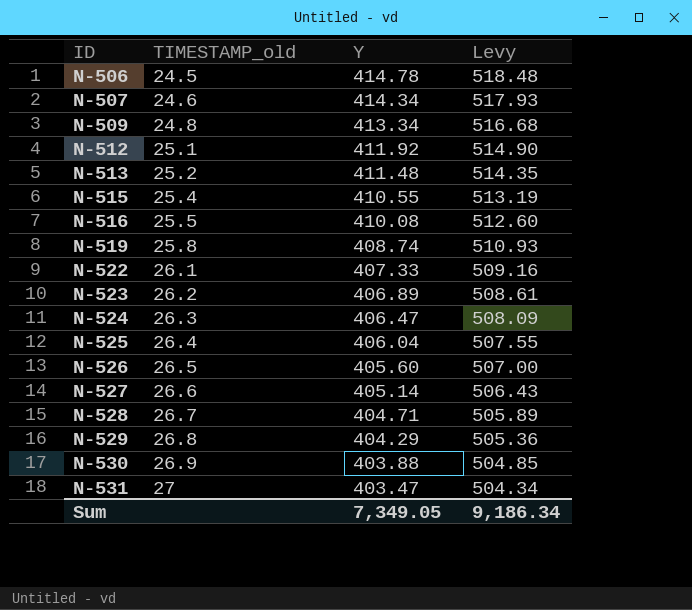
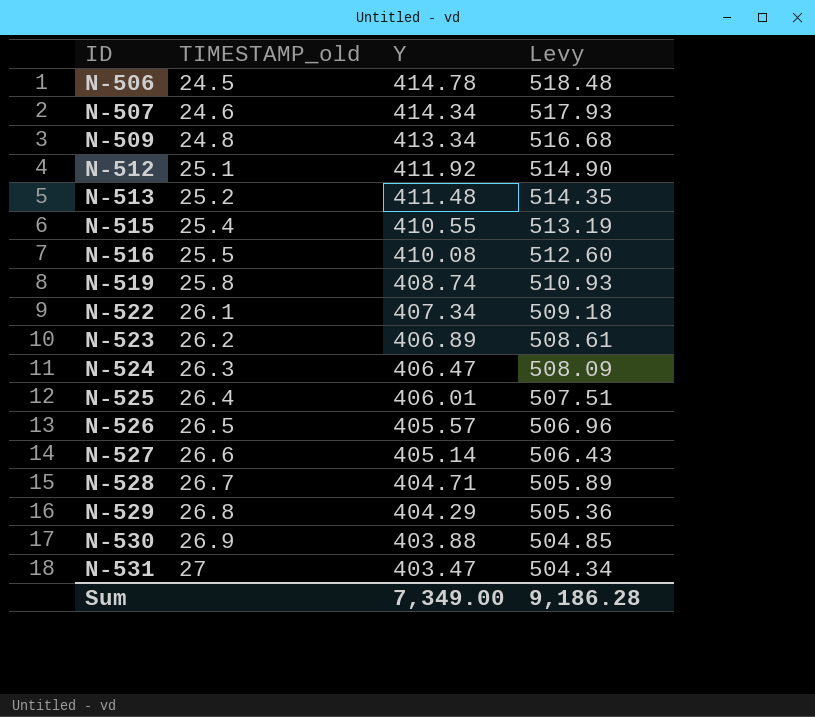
N-522 | Y: 407.33 -> 407.34
N-522 | Levy: 509.16 -> 509.18
N-525 | Y: 406.04 -> 406.01
N-525 | Levy: 507.55 -> 507.51
N-526 | Y: 405.60 -> 405.57
N-526 | Levy: 507.00 -> 506.96
Sum | Y: 7,349.05 -> 7,349.00
Sum | Levy: 9,186.34 -> 9,186.28

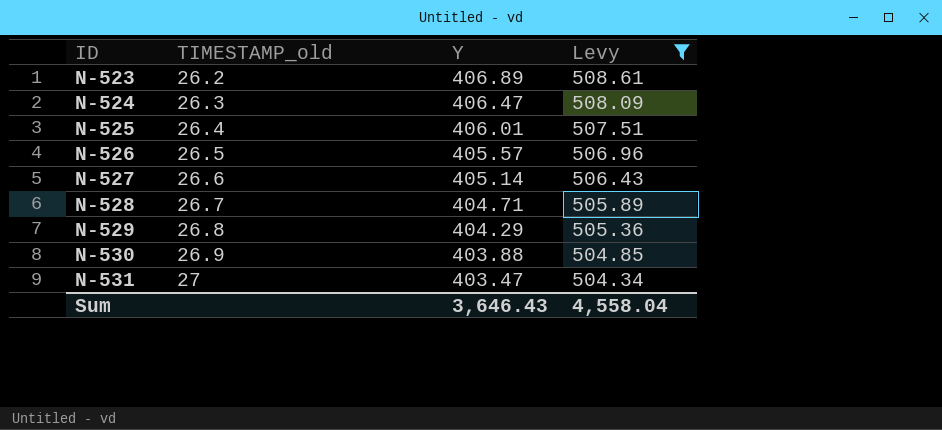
filter: none -> Levy <= 508.61
Sum | Y: 7,349.00 -> 3,646.43
Sum | Levy: 9,186.28 -> 4,558.04

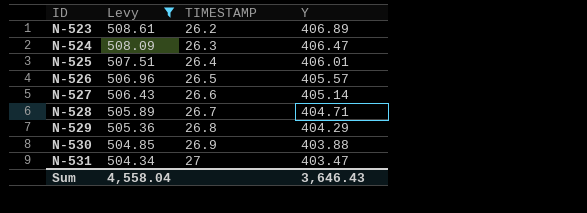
column Levy | position: 4 -> 2
column name: TIMESTAMP_old -> TIMESTAMP

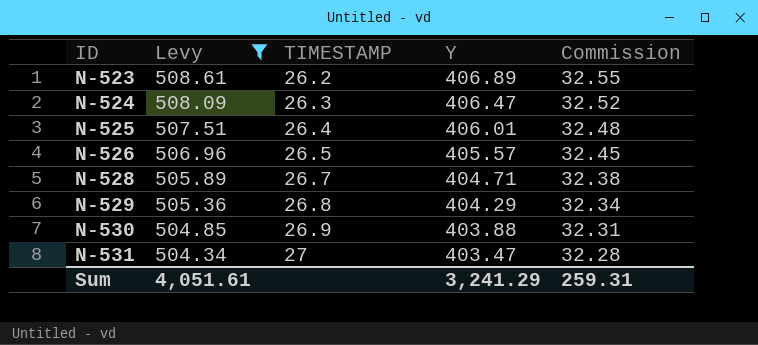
column Commission | formula: none -> [Y] * 0.08
row N-527: 506.43 | 26.6 | 405.14 -> none
Sum | Levy: 4,558.04 -> 4,051.61
Sum | Y: 3,646.43 -> 3,241.29

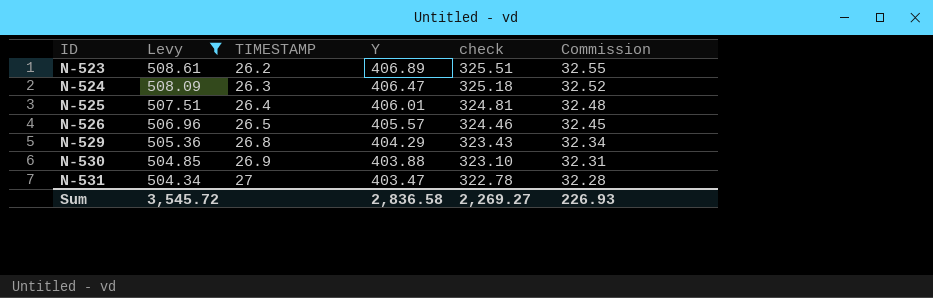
column check | formula: none -> [Y] * 0.8
row N-528: 505.89 | 26.7 | 404.71 | 32.38 -> none
Sum | Levy: 4,051.61 -> 3,545.72
Sum | Y: 3,241.29 -> 2,836.58
Sum | Commission: 259.31 -> 226.93

